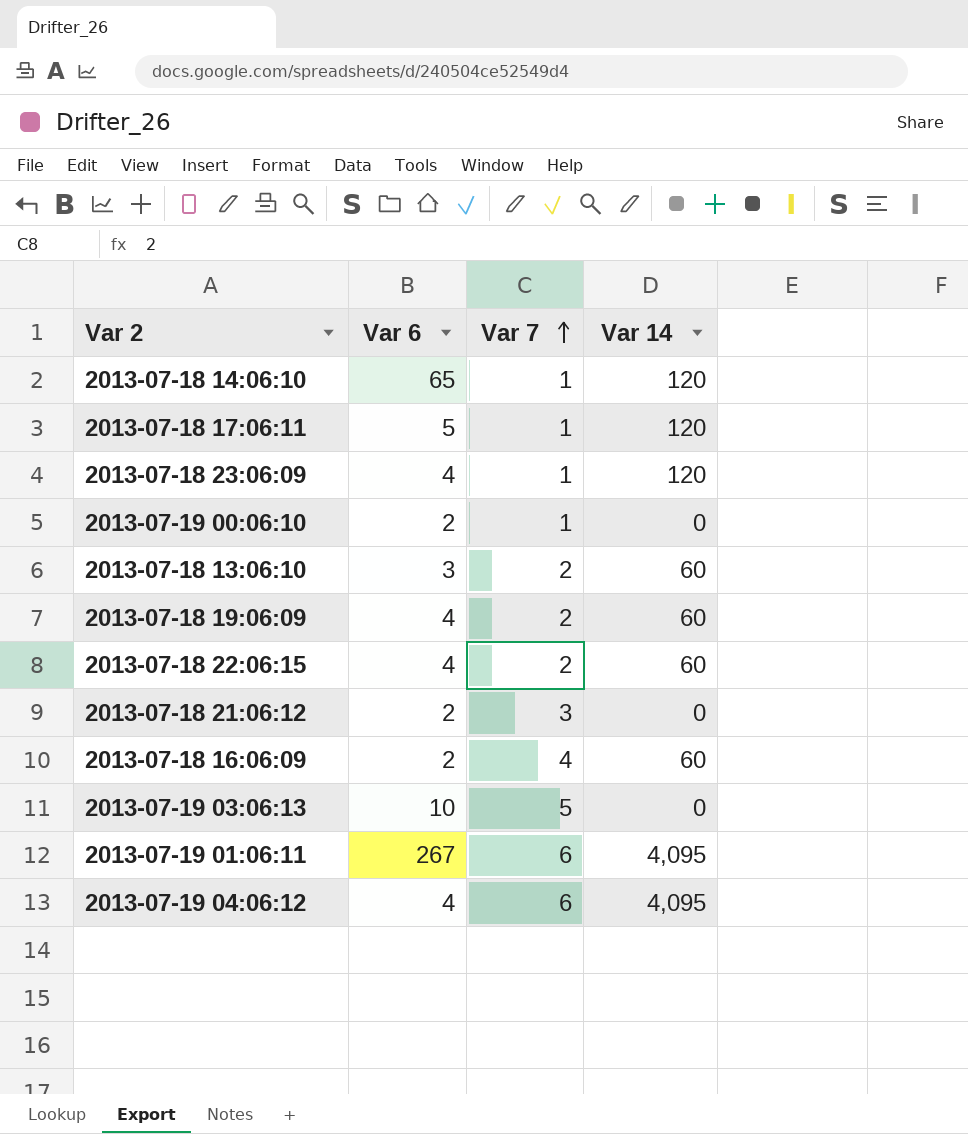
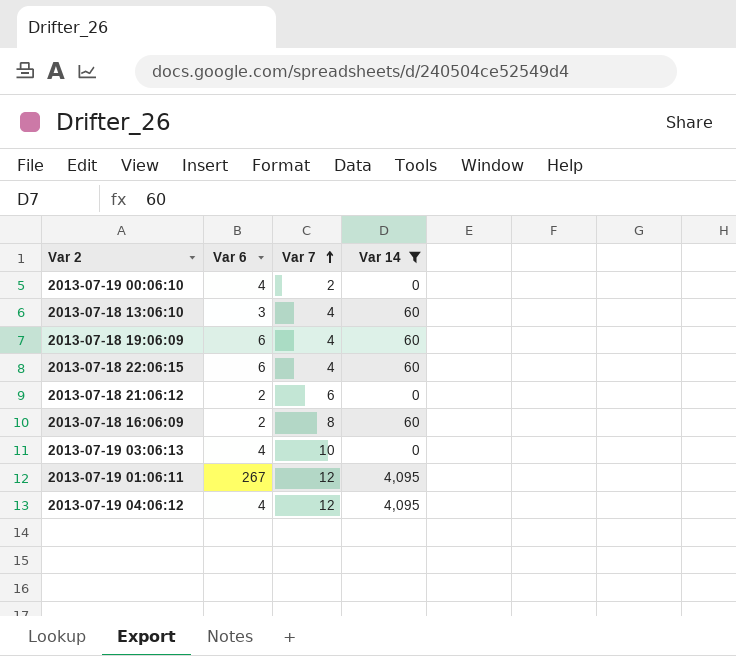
filter: none -> Var 14 != 120
2013-07-19 00:06:10 | Var 6: 2 -> 4
2013-07-19 00:06:10 | Var 7: 1 -> 2
2013-07-18 13:06:10 | Var 7: 2 -> 4
2013-07-18 19:06:09 | Var 6: 4 -> 6
2013-07-18 19:06:09 | Var 7: 2 -> 4
2013-07-18 22:06:15 | Var 6: 4 -> 6
2013-07-18 22:06:15 | Var 7: 2 -> 4
2013-07-18 21:06:12 | Var 7: 3 -> 6
2013-07-18 16:06:09 | Var 7: 4 -> 8
2013-07-19 03:06:13 | Var 6: 10 -> 4
2013-07-19 03:06:13 | Var 7: 5 -> 10
2013-07-19 01:06:11 | Var 7: 6 -> 12
2013-07-19 04:06:12 | Var 7: 6 -> 12

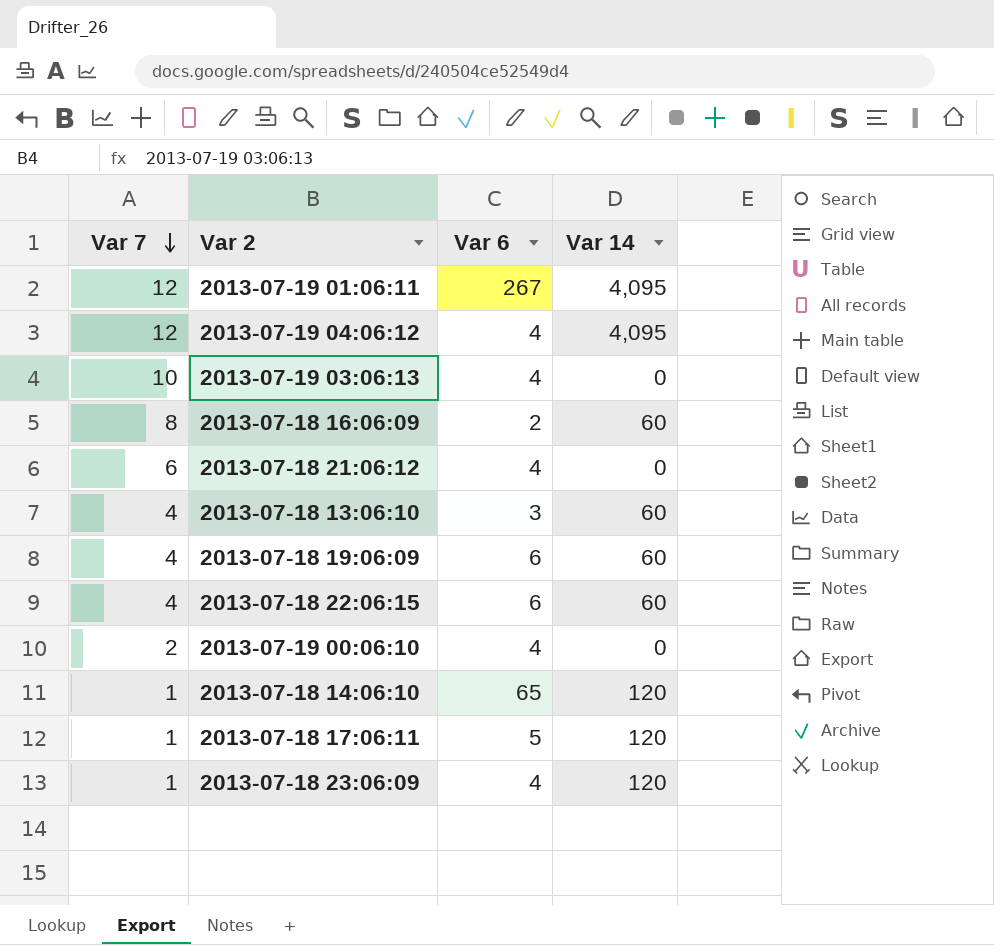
filter: Var 14 != 120 -> none
row order: Var 7 ascending -> Var 7 descending
column Var 7 | position: 3 -> 1
2013-07-18 21:06:12 | Var 6: 2 -> 4

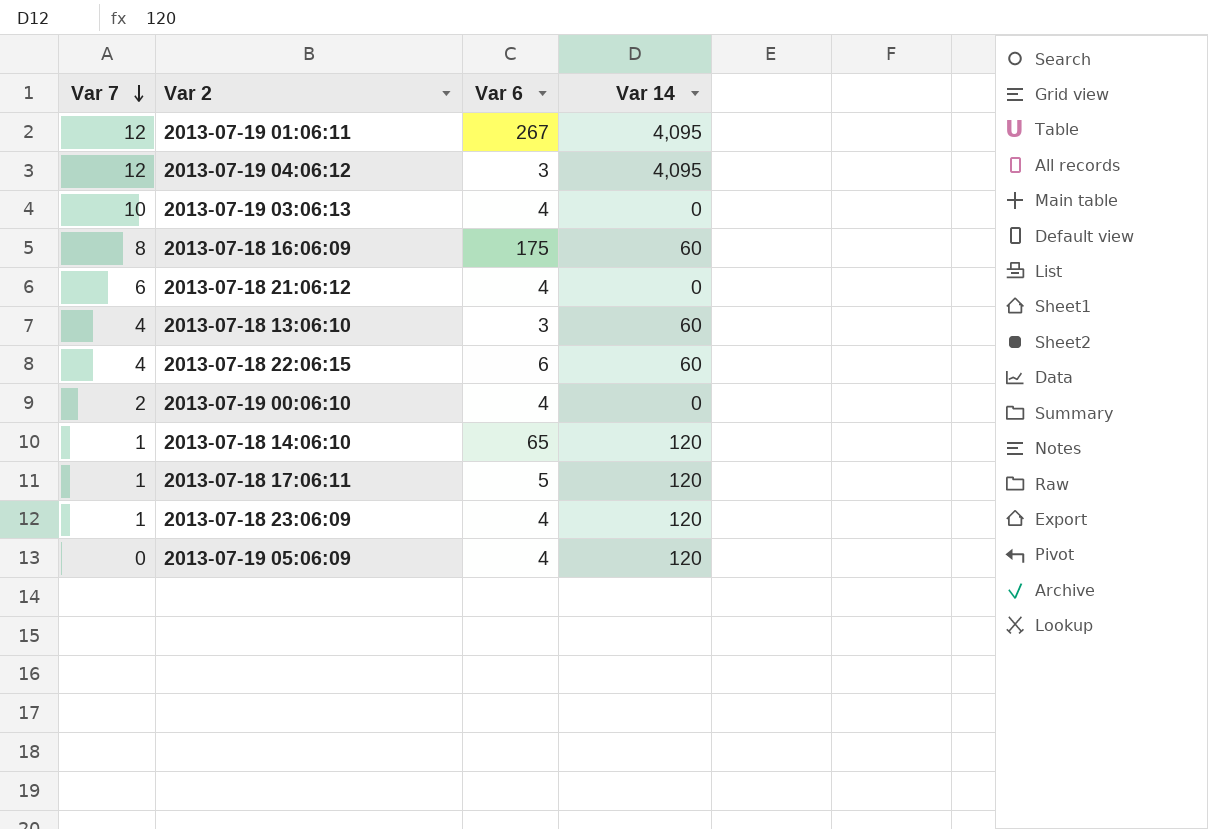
row 2013-07-18 19:06:09: 4 | 6 | 60 -> none
2013-07-19 04:06:12 | Var 6: 4 -> 3
2013-07-18 16:06:09 | Var 6: 2 -> 175
row 2013-07-19 05:06:09: none -> 0 | 4 | 120

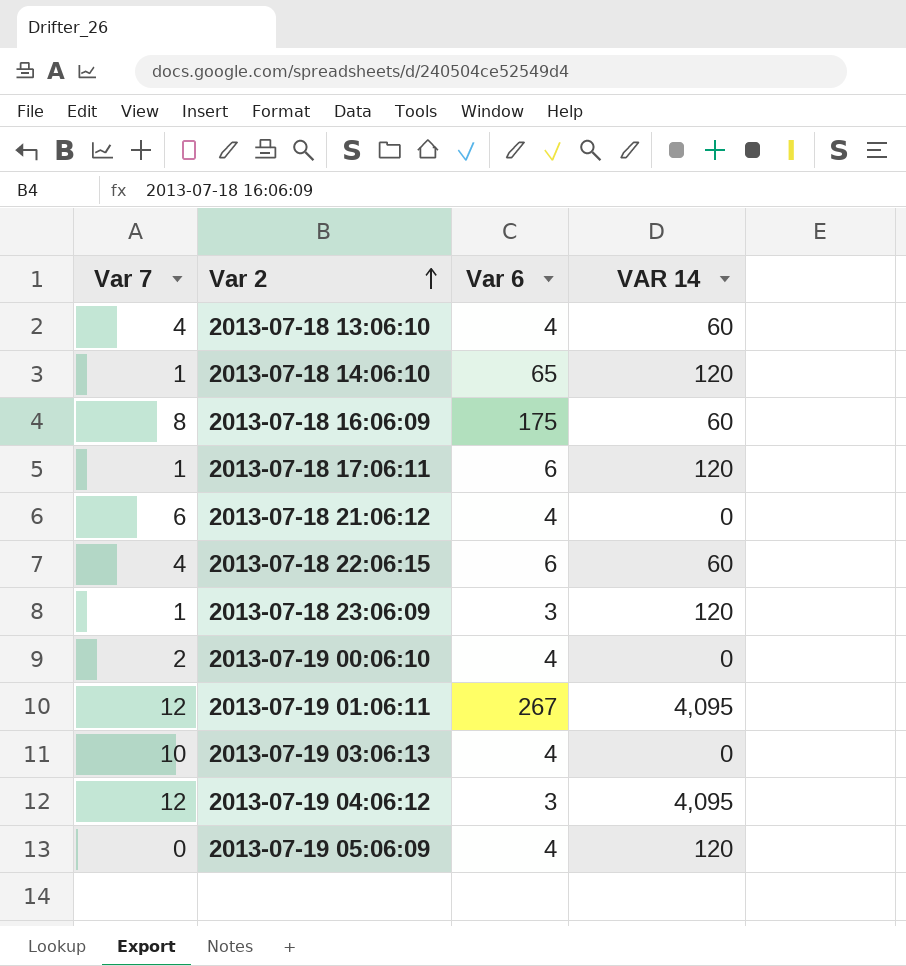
row order: Var 7 descending -> Var 2 ascending
column name: Var 14 -> VAR 14
2013-07-18 13:06:10 | Var 6: 3 -> 4
2013-07-18 17:06:11 | Var 6: 5 -> 6
2013-07-18 23:06:09 | Var 6: 4 -> 3

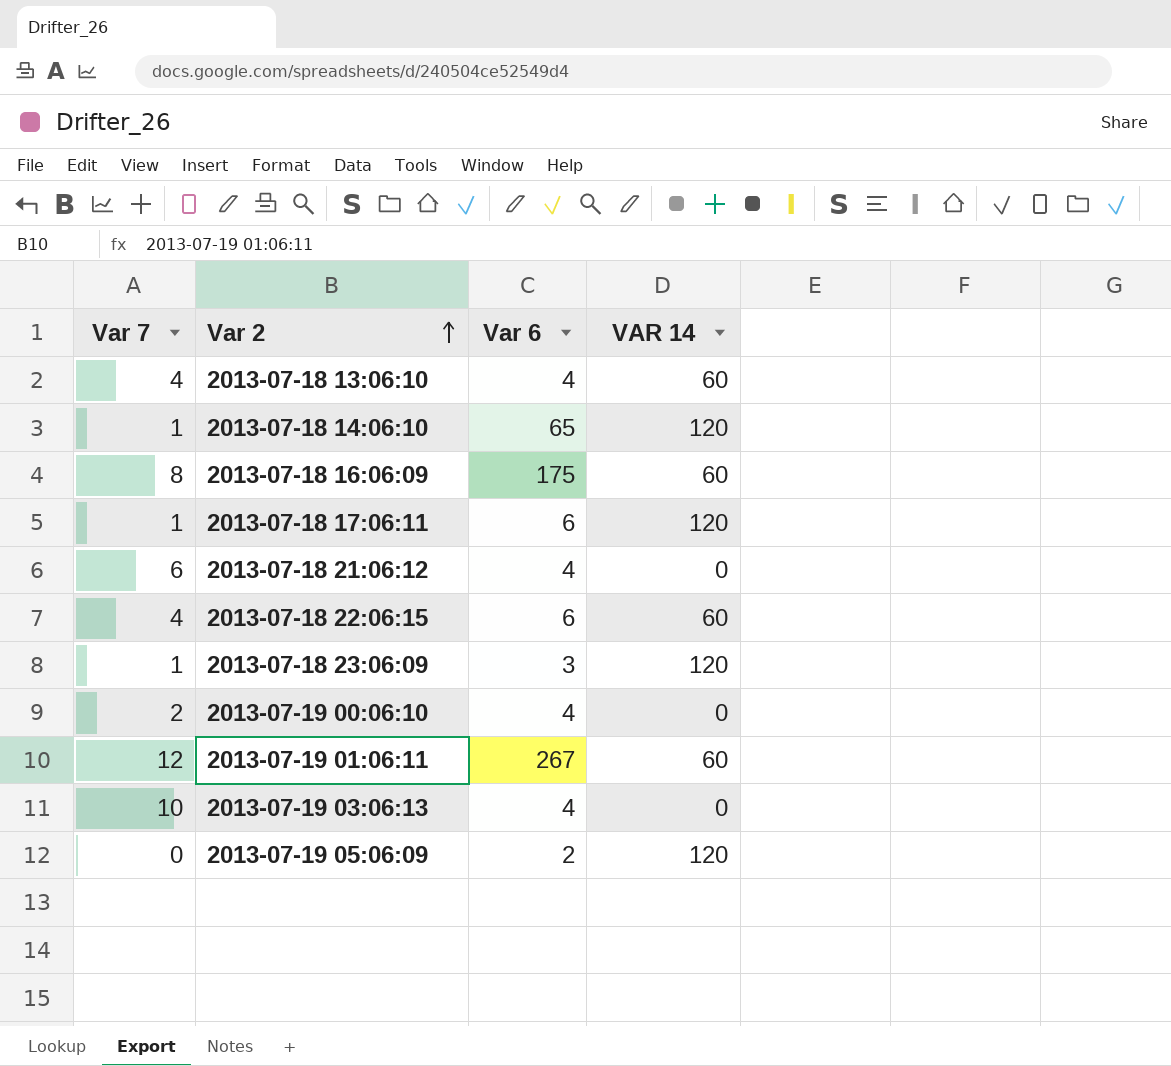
row 2013-07-19 04:06:12: 12 | 3 | 4,095 -> none
2013-07-19 01:06:11 | VAR 14: 4,095 -> 60
2013-07-19 05:06:09 | Var 6: 4 -> 2

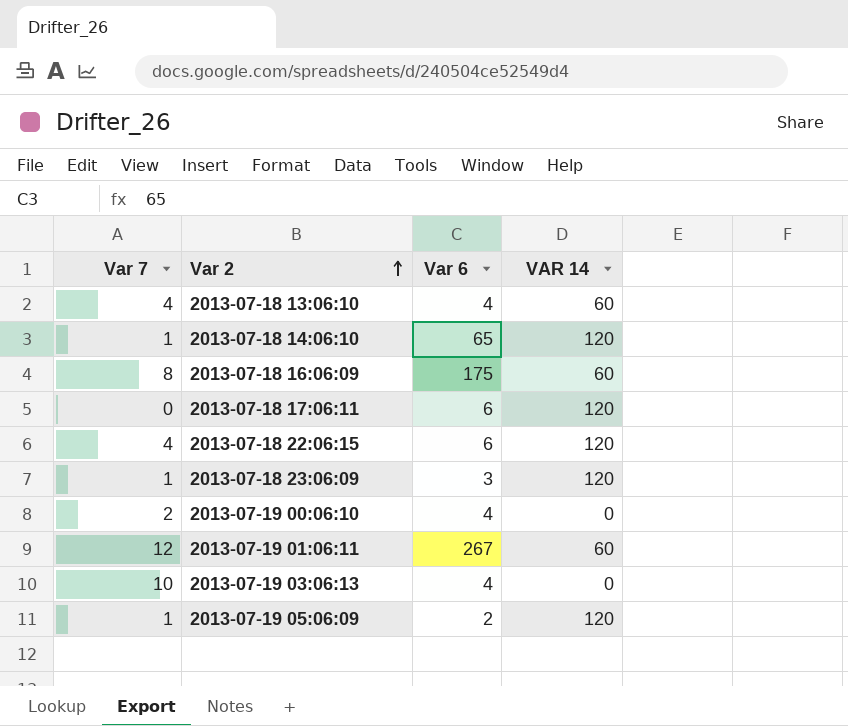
row 2013-07-18 21:06:12: 6 | 4 | 0 -> none
2013-07-18 17:06:11 | Var 7: 1 -> 0
2013-07-18 22:06:15 | VAR 14: 60 -> 120
2013-07-19 05:06:09 | Var 7: 0 -> 1

